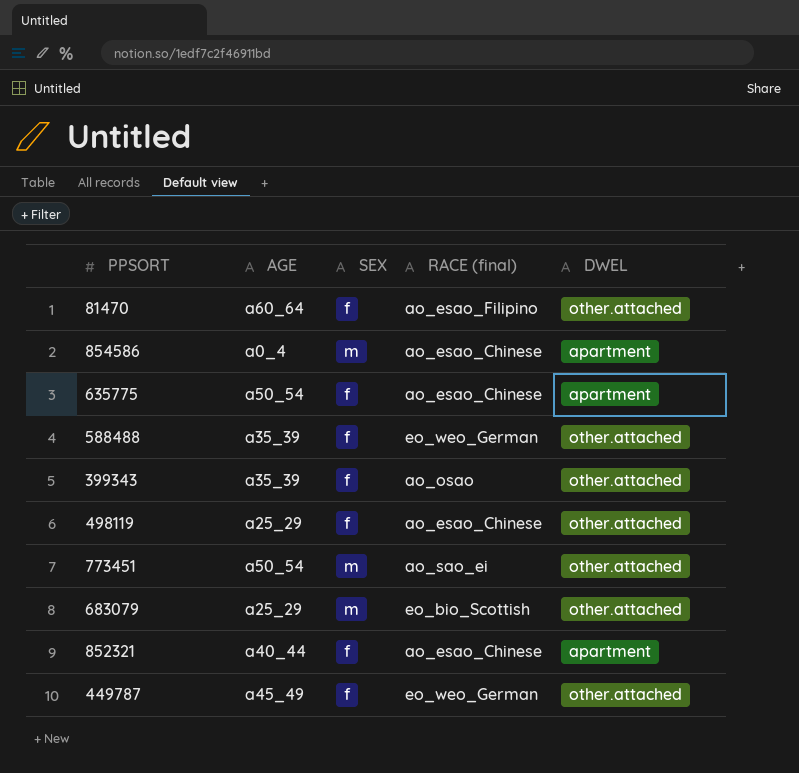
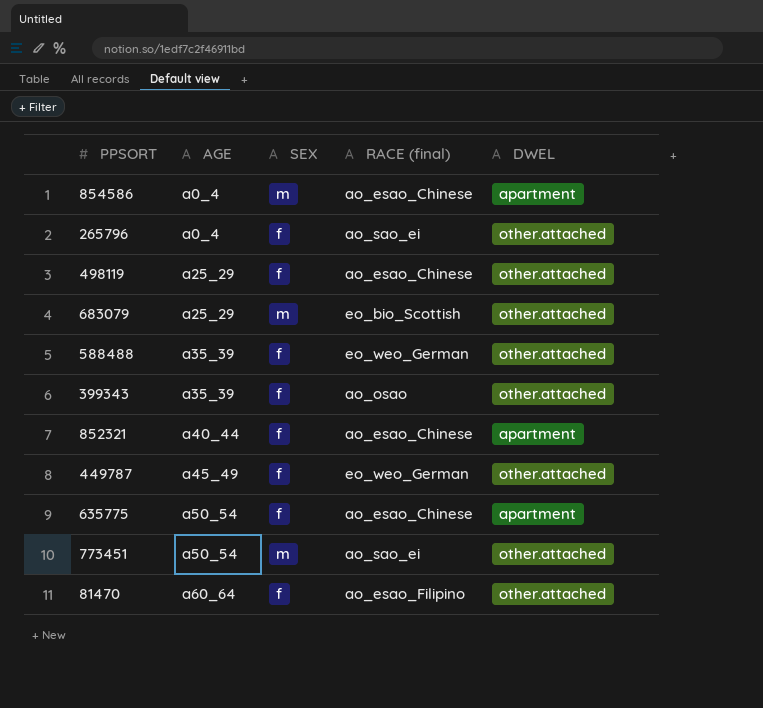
row order: none -> AGE ascending
row 265796: none -> a0_4 | f | ao_sao_ei | other.attached

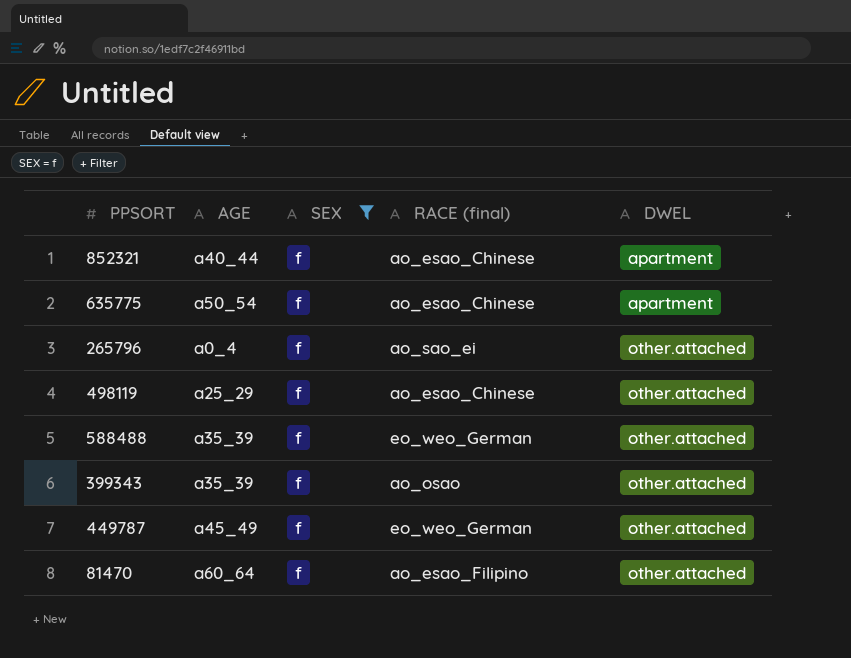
filter: none -> SEX = f
row order: AGE ascending -> DWEL ascending

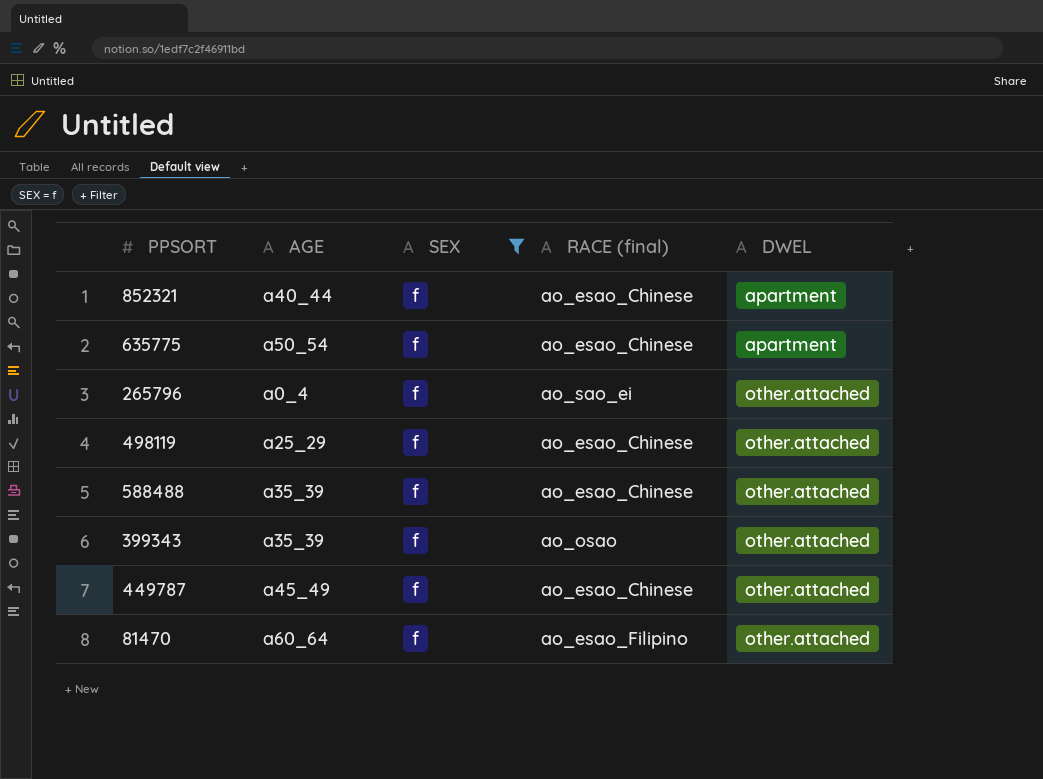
588488 | RACE (final): eo_weo_German -> ao_esao_Chinese
449787 | RACE (final): eo_weo_German -> ao_esao_Chinese

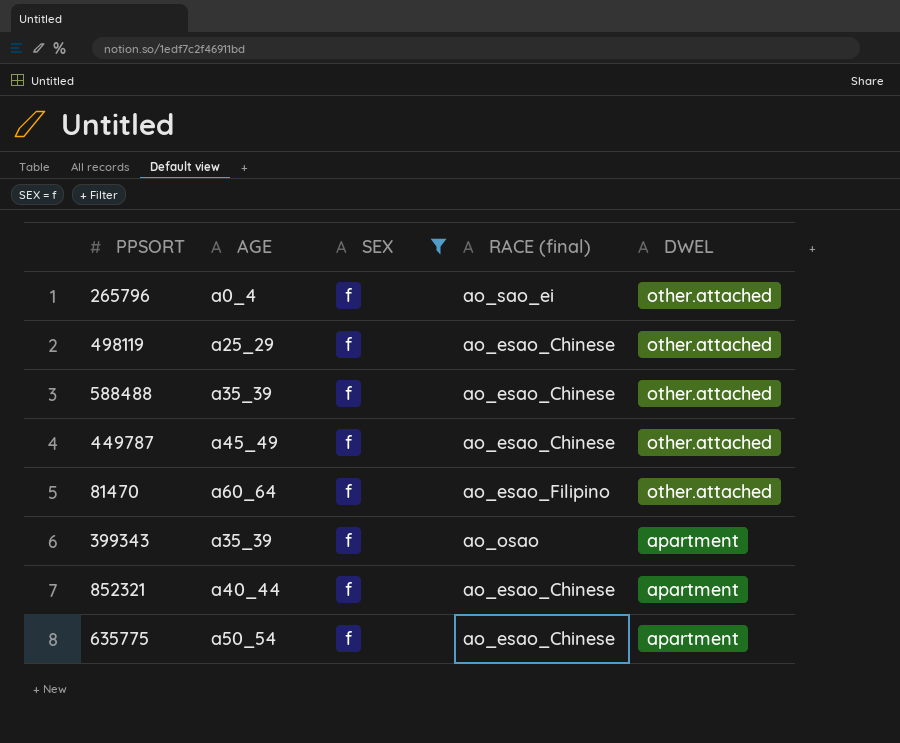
row order: DWEL ascending -> DWEL descending
399343 | DWEL: other.attached -> apartment

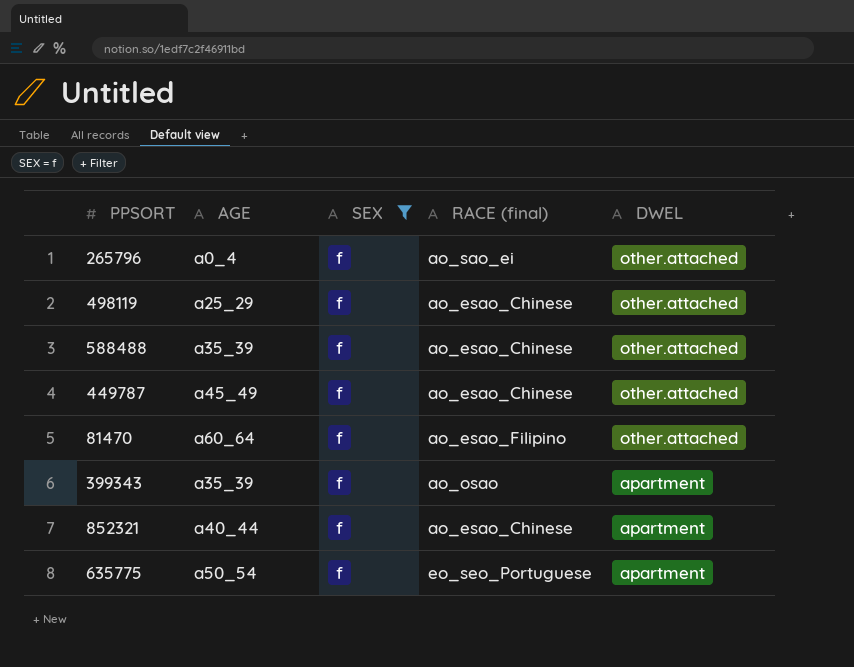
635775 | RACE (final): ao_esao_Chinese -> eo_seo_Portuguese

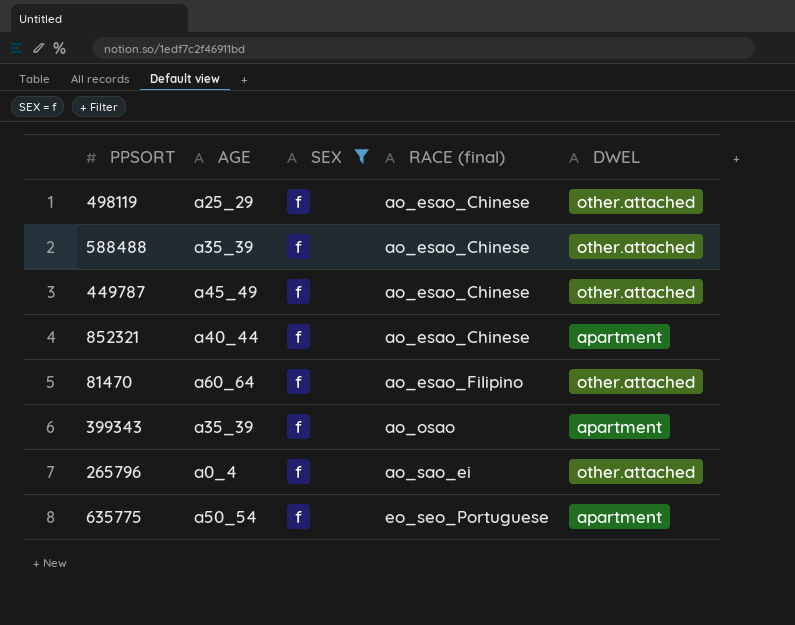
row order: DWEL descending -> RACE (final) ascending

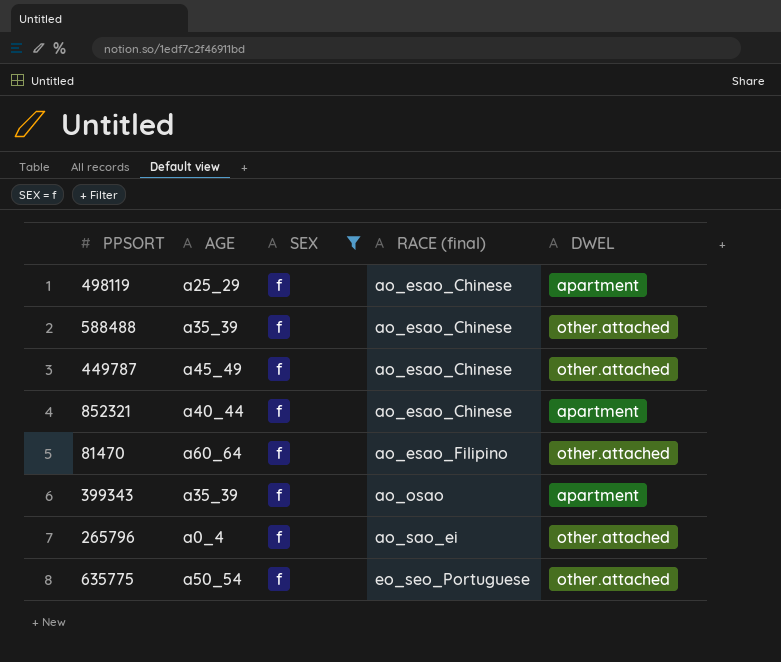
498119 | DWEL: other.attached -> apartment
635775 | DWEL: apartment -> other.attached

